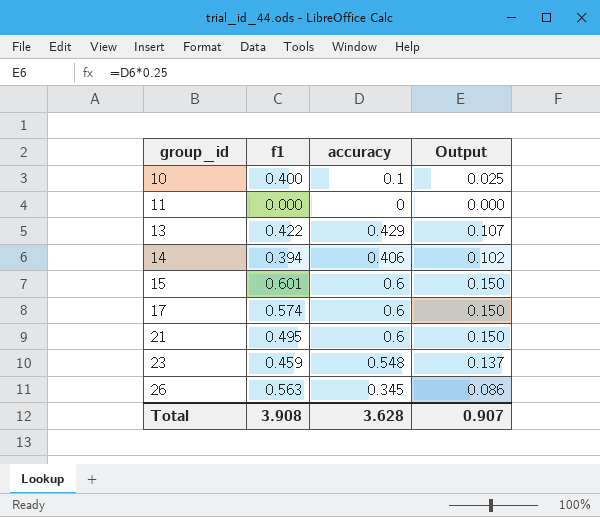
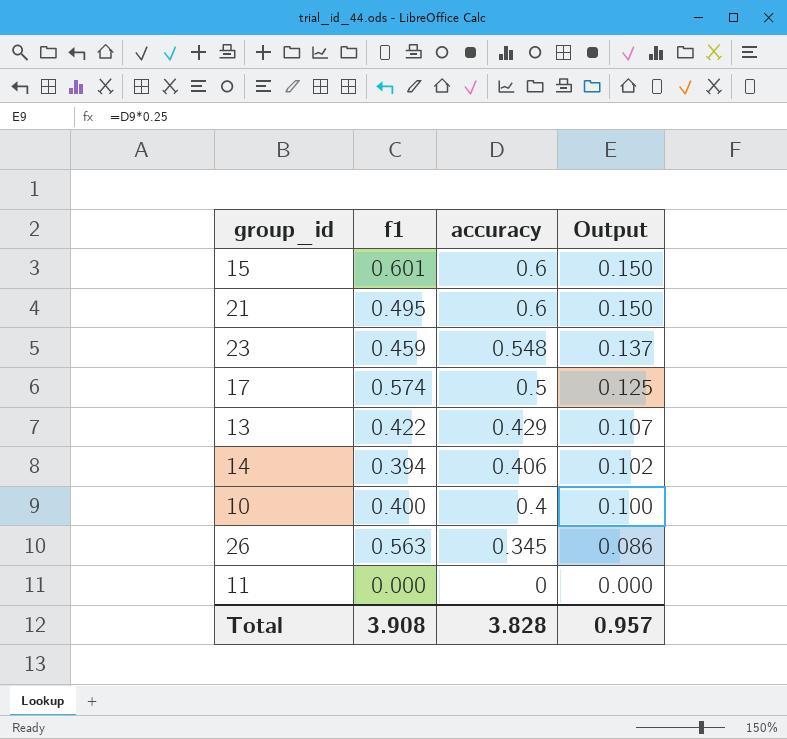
row order: group_id ascending -> accuracy descending
17 | accuracy: 0.6 -> 0.5
17 | Output: 0.150 -> 0.125
10 | accuracy: 0.1 -> 0.4
10 | Output: 0.025 -> 0.100
Total | accuracy: 3.628 -> 3.828
Total | Output: 0.907 -> 0.957

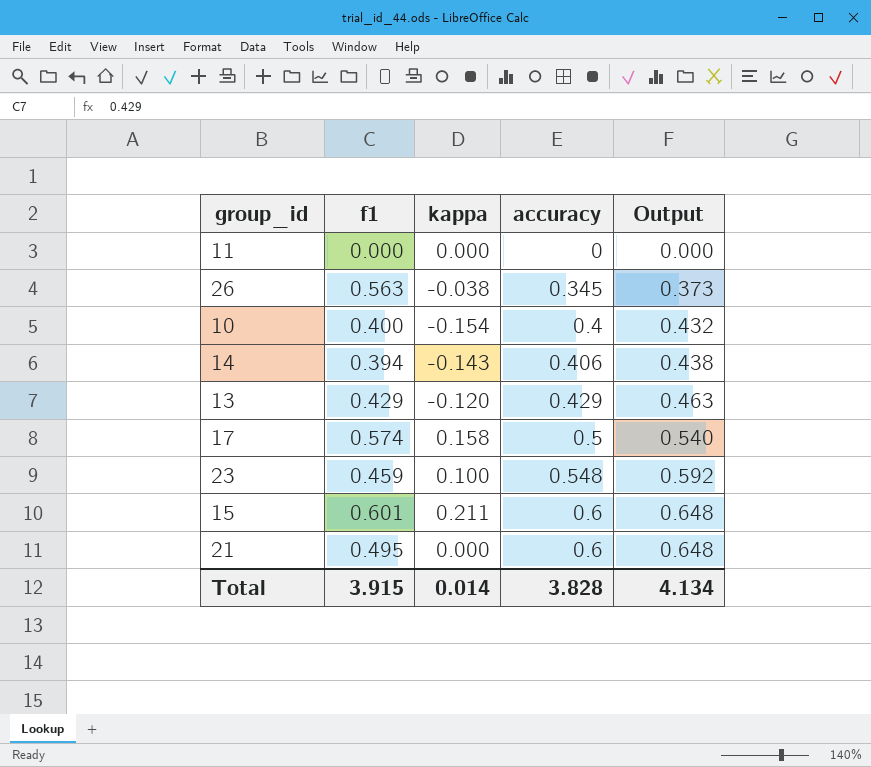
row order: accuracy descending -> accuracy ascending
column kappa | position: none -> 3
column Output | formula: [accuracy] * 0.25 -> [accuracy] * 1.08
13 | f1: 0.422 -> 0.429
Total | f1: 3.908 -> 3.915
Total | Output: 0.957 -> 4.134

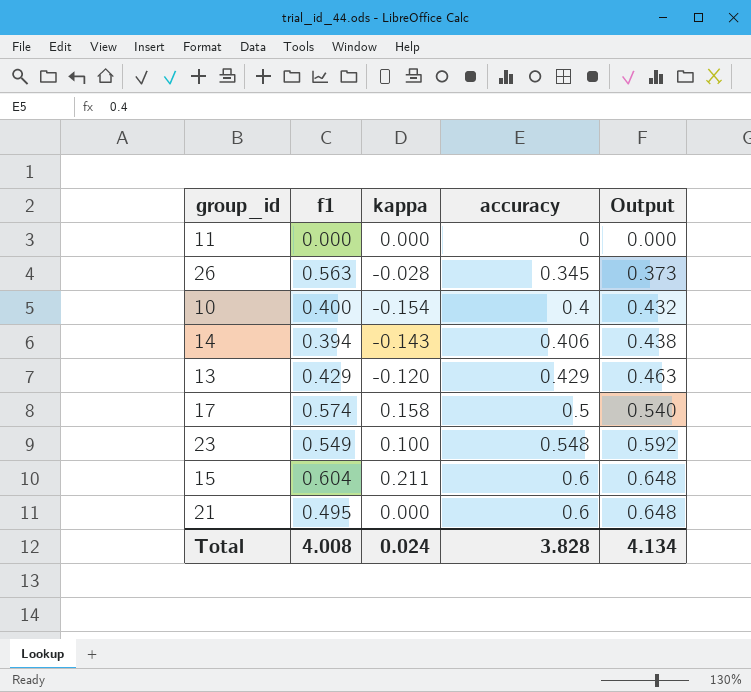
26 | kappa: -0.038 -> -0.028
23 | f1: 0.459 -> 0.549
15 | f1: 0.601 -> 0.604
Total | f1: 3.915 -> 4.008
Total | kappa: 0.014 -> 0.024

